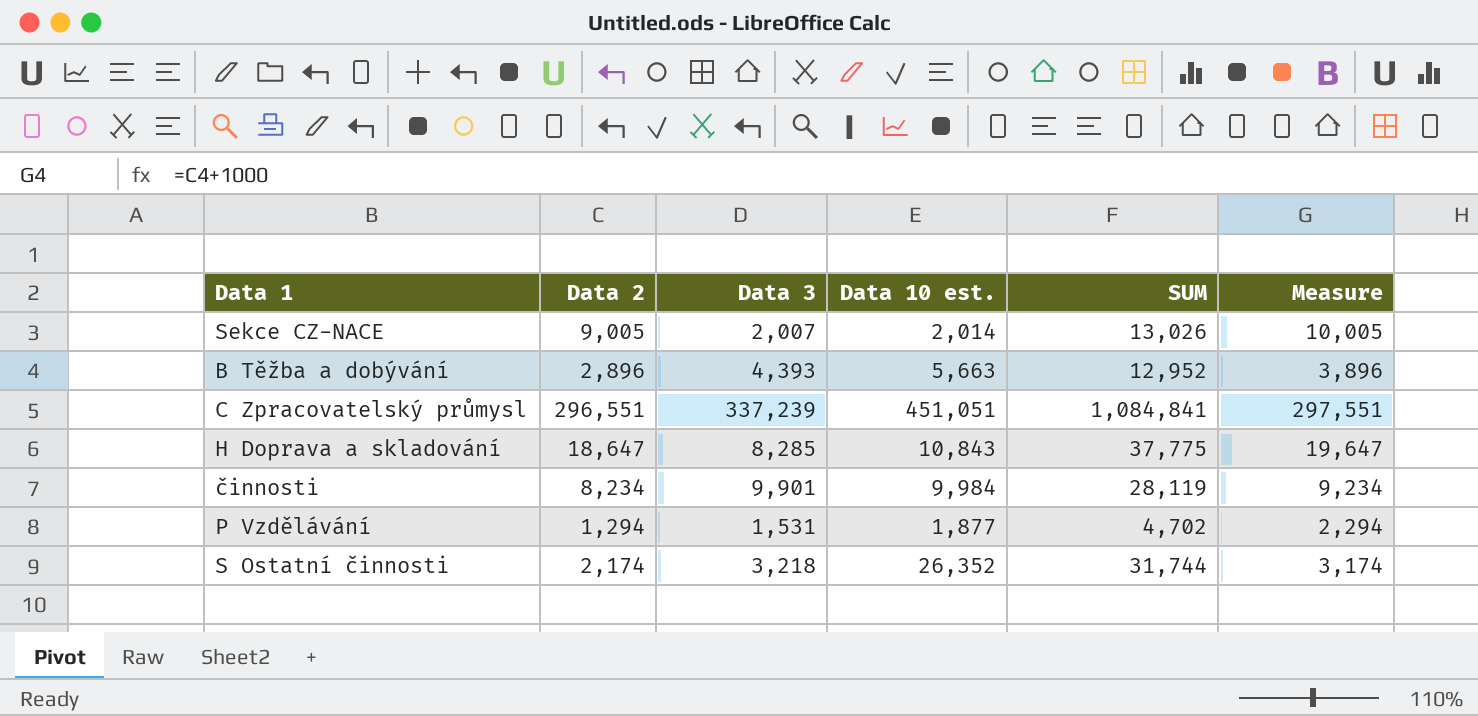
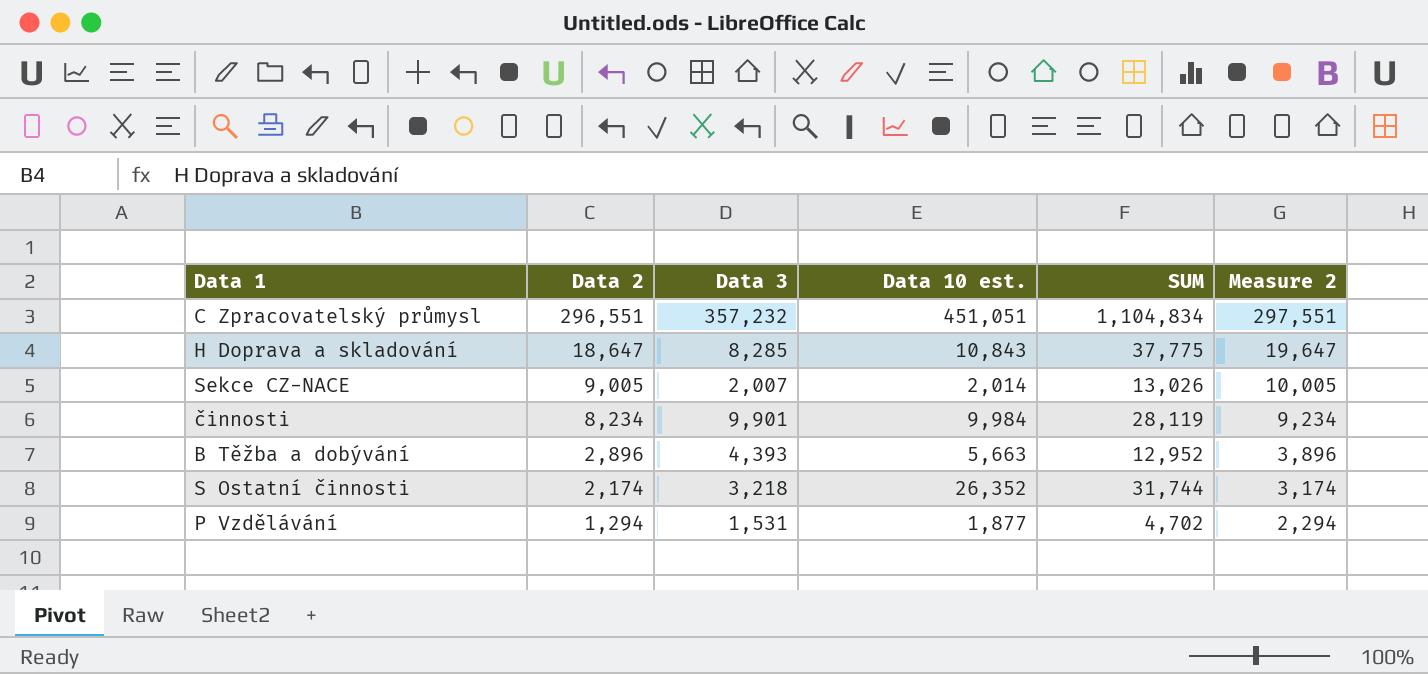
row order: none -> Data 2 descending
column name: Measure -> Measure 2
C Zpracovatelský průmysl | Data 3: 337,239 -> 357,232
C Zpracovatelský průmysl | SUM: 1,084,841 -> 1,104,834

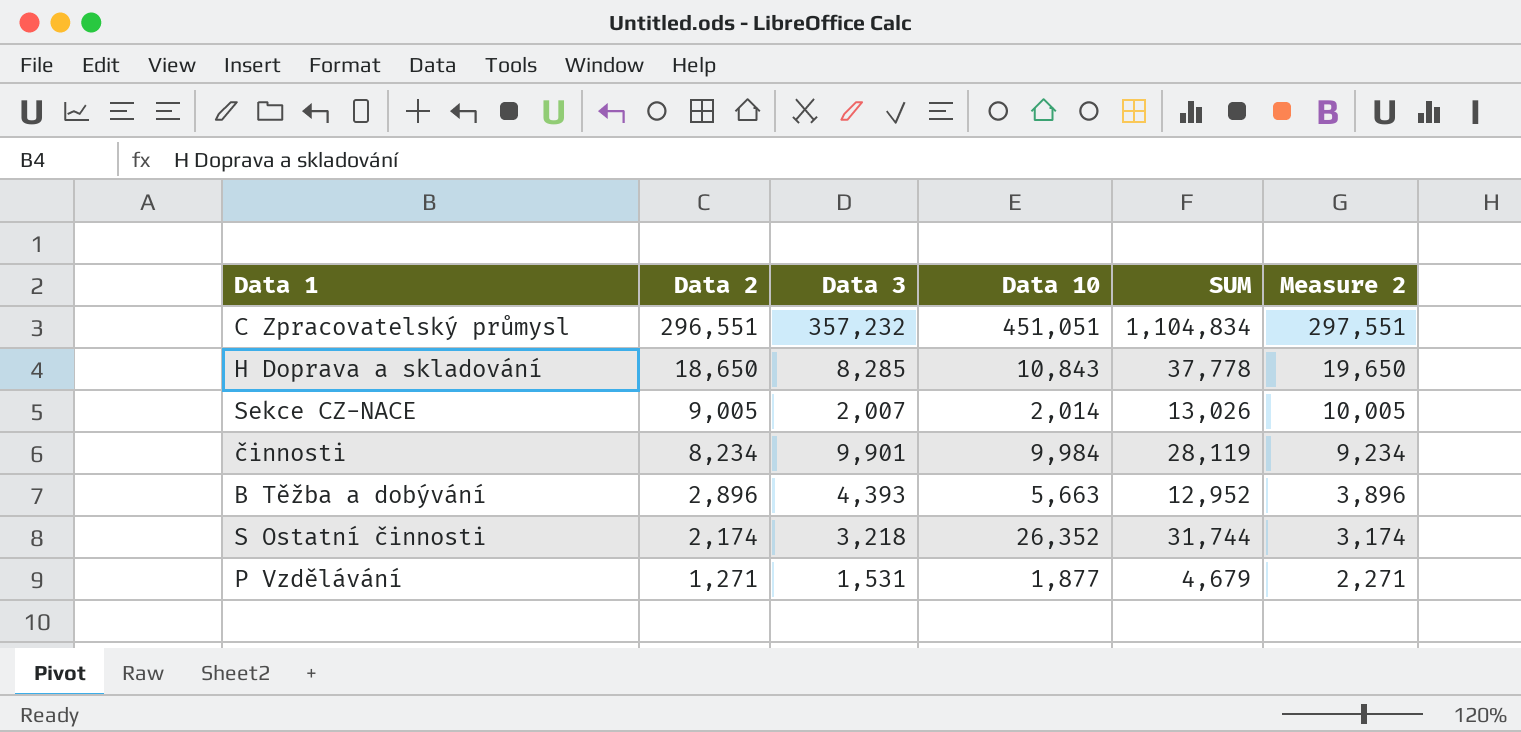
column name: Data 10 est. -> Data 10
H Doprava a skladování | Data 2: 18,647 -> 18,650
H Doprava a skladování | SUM: 37,775 -> 37,778
H Doprava a skladování | Measure 2: 19,647 -> 19,650
P Vzdělávání | Data 2: 1,294 -> 1,271
P Vzdělávání | SUM: 4,702 -> 4,679
P Vzdělávání | Measure 2: 2,294 -> 2,271

